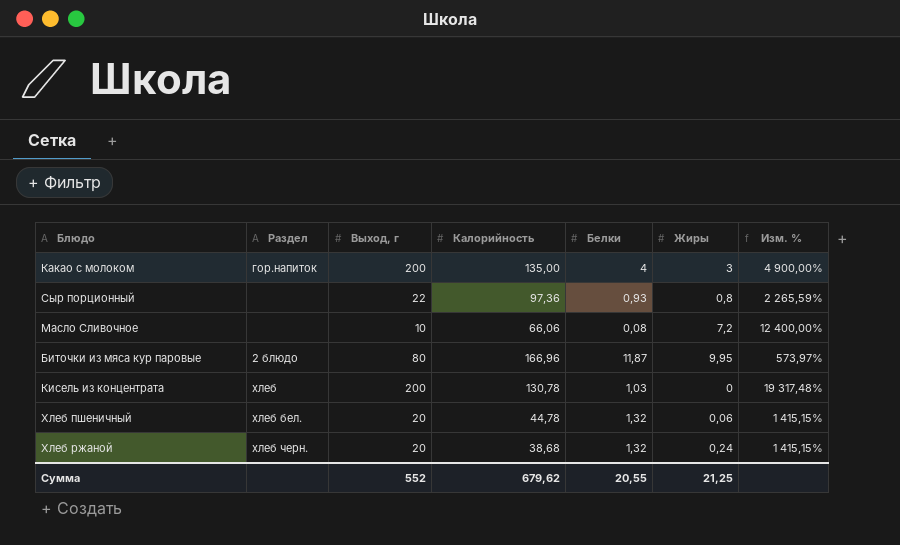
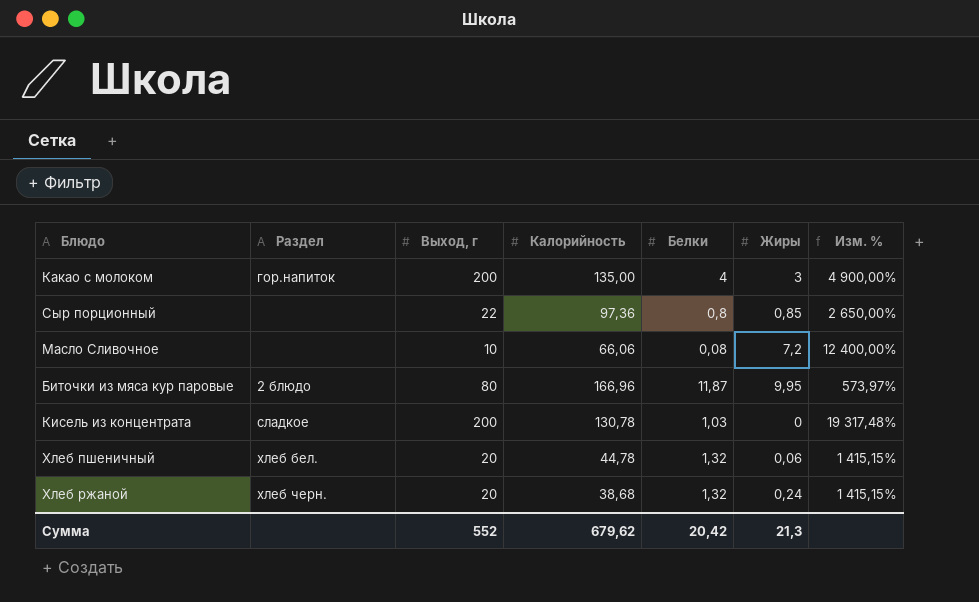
Сыр порционный | Белки: 0,93 -> 0,8
Сыр порционный | Жиры: 0,8 -> 0,85
Сыр порционный | Изм. %: 2 265,59% -> 2 650,00%
Кисель из концентрата | Раздел: хлеб -> сладкое
Сумма | Белки: 20,55 -> 20,42
Сумма | Жиры: 21,25 -> 21,3

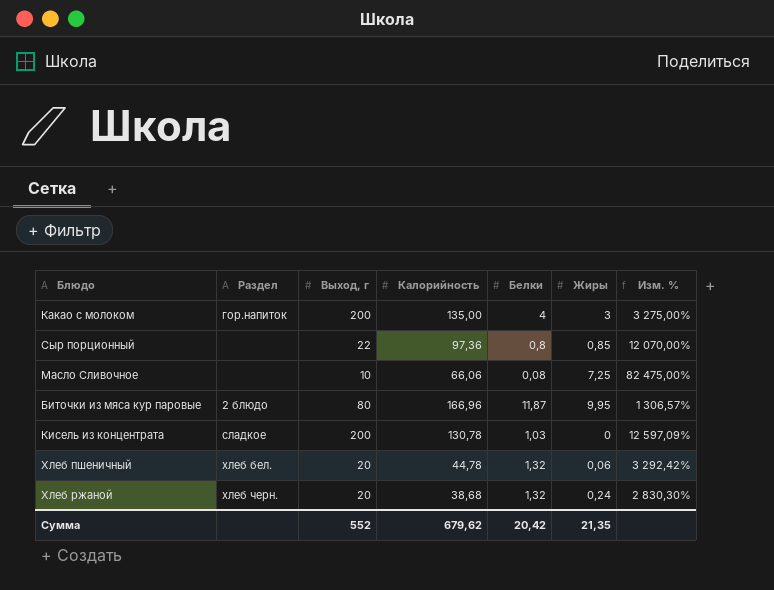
column Изм. % | formula: ([Выход, г] - [Белки]) / [Белки] -> ([Калорийность] - [Белки]) / [Белки]
Масло Сливочное | Жиры: 7,2 -> 7,25
Сумма | Жиры: 21,3 -> 21,35

